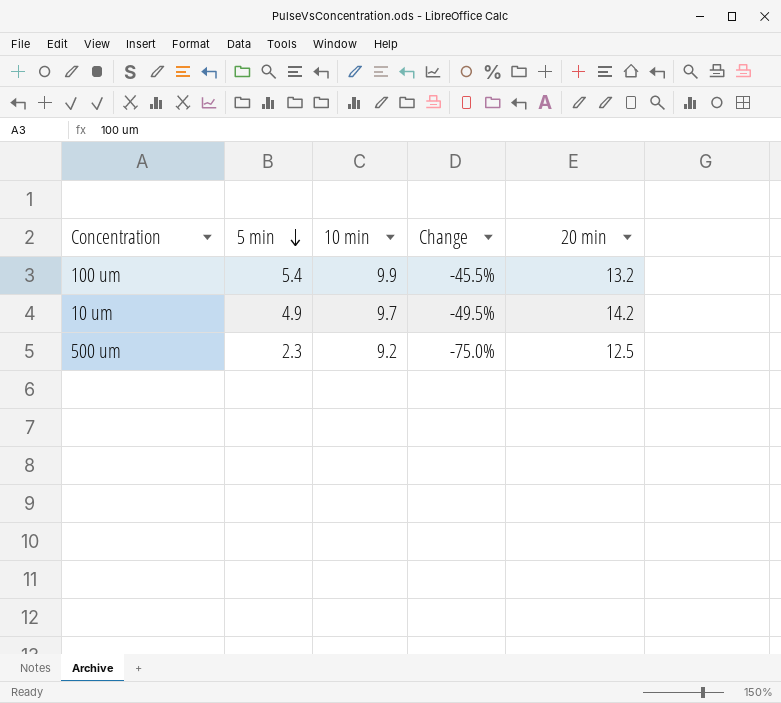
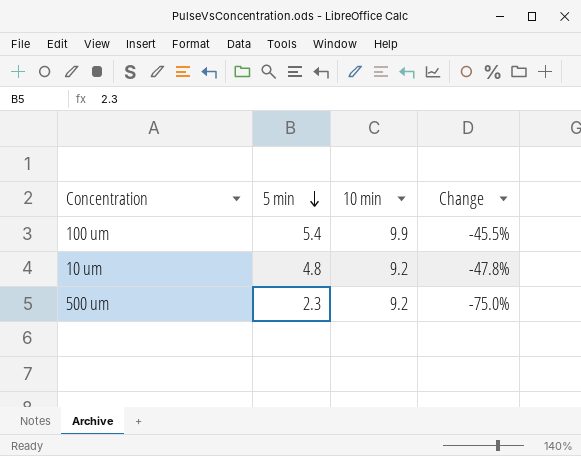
column 20 min | position: 5 -> none
10 um | 5 min: 4.9 -> 4.8
10 um | 10 min: 9.7 -> 9.2
10 um | Change: -49.5% -> -47.8%

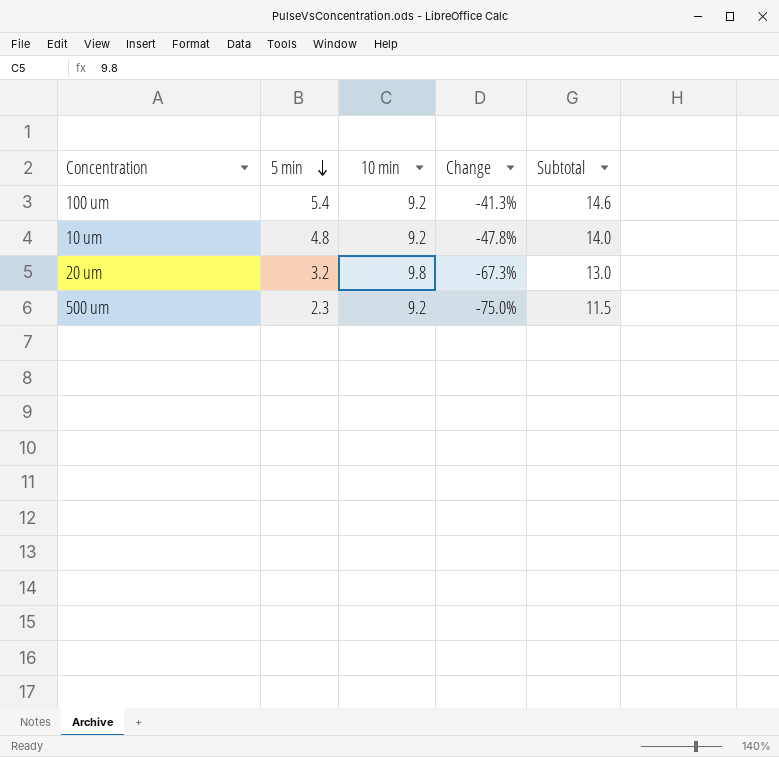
column Subtotal | formula: none -> [5 min] + [10 min]
100 um | 10 min: 9.9 -> 9.2
100 um | Change: -45.5% -> -41.3%
row 20 um: none -> 3.2 | 9.8 | -67.3% | 13.0

